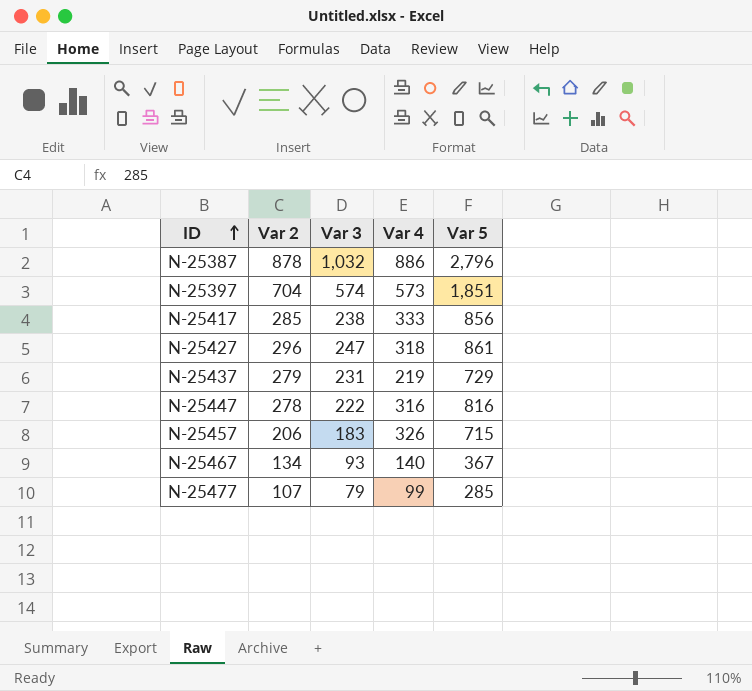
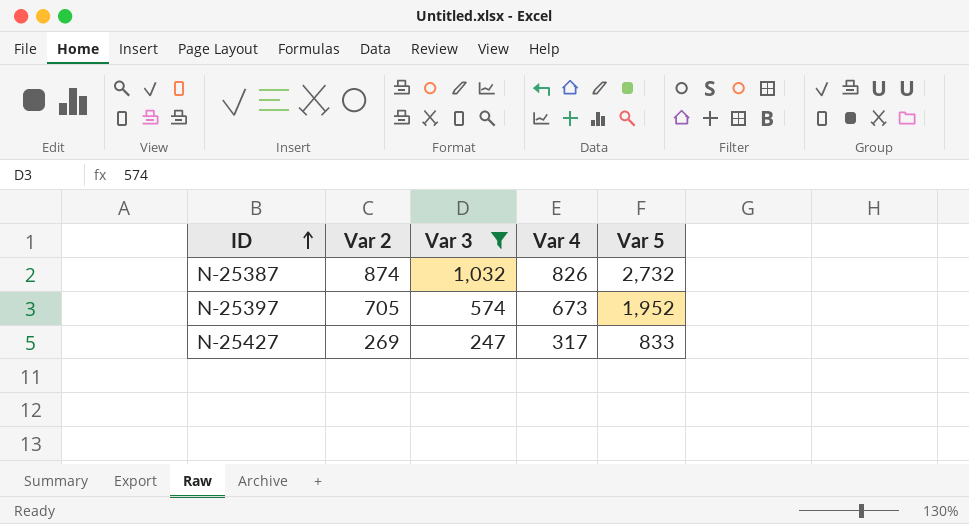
filter: none -> Var 3 >= 247
N-25387 | Var 2: 878 -> 874
N-25387 | Var 4: 886 -> 826
N-25387 | Var 5: 2,796 -> 2,732
N-25397 | Var 2: 704 -> 705
N-25397 | Var 4: 573 -> 673
N-25397 | Var 5: 1,851 -> 1,952
N-25427 | Var 2: 296 -> 269
N-25427 | Var 4: 318 -> 317
N-25427 | Var 5: 861 -> 833

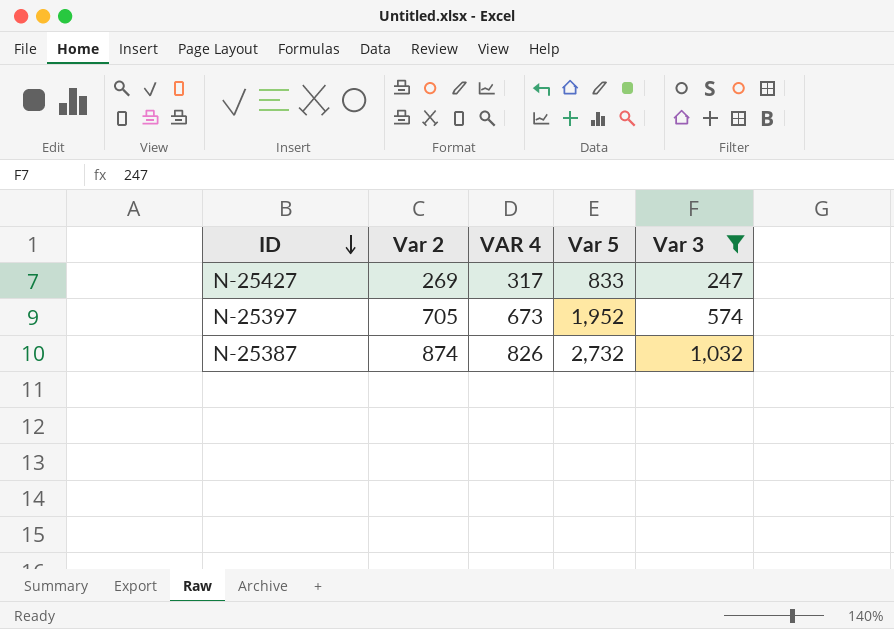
row order: ID ascending -> ID descending
column name: Var 4 -> VAR 4
column Var 3 | position: 3 -> 5

